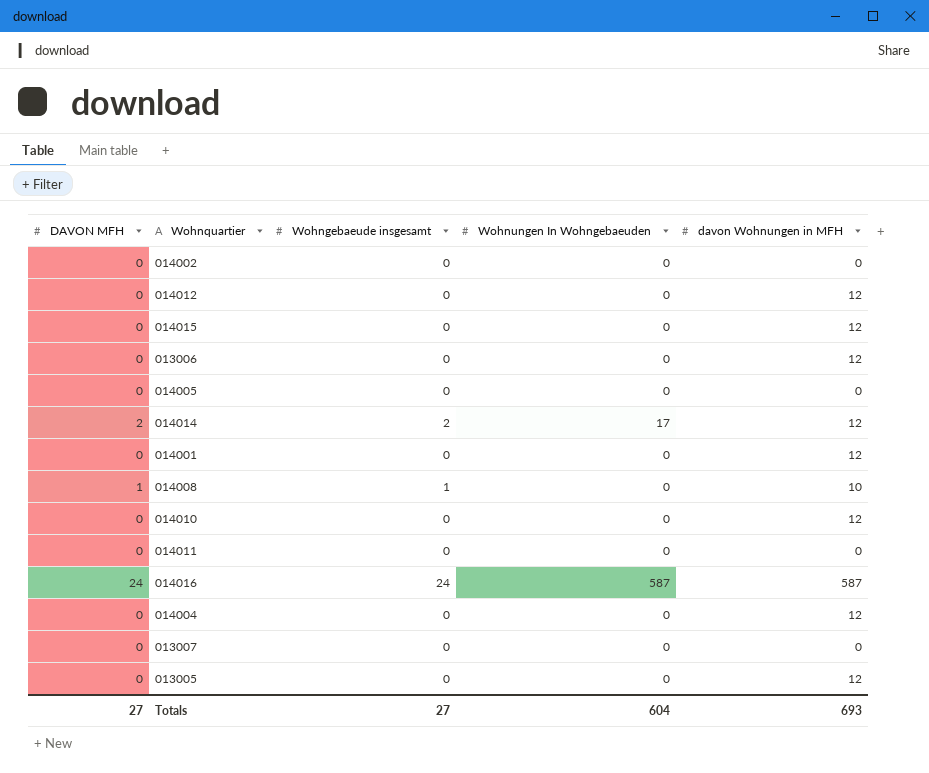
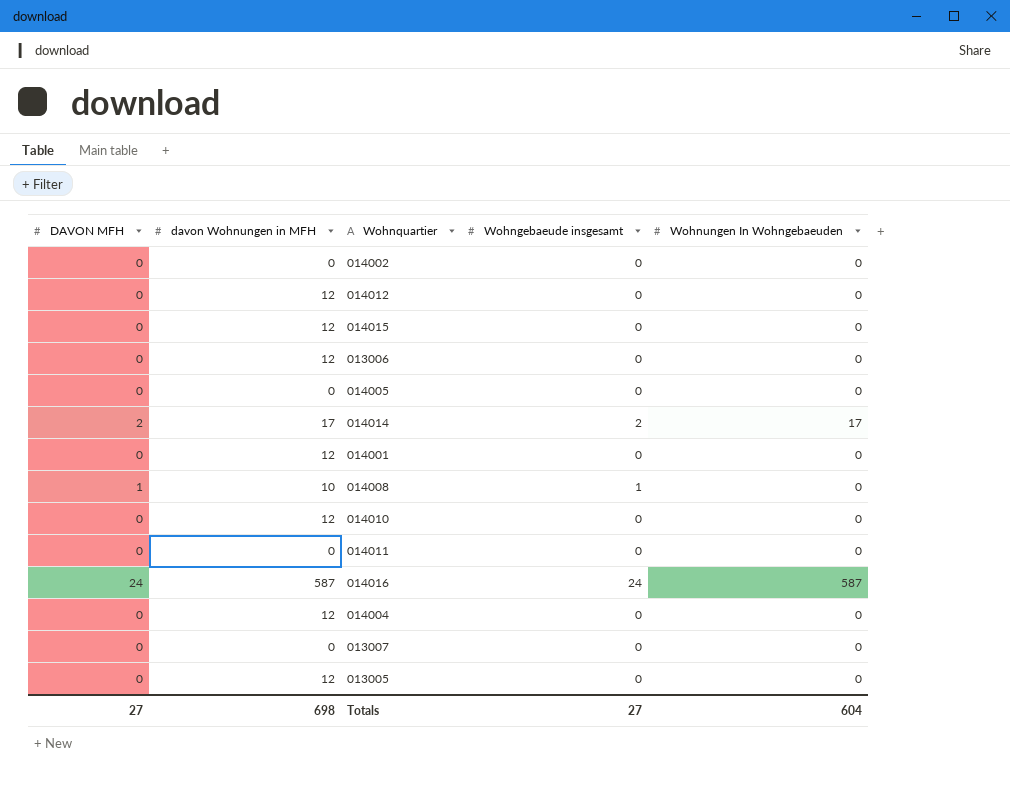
column davon Wohnungen in MFH | position: 5 -> 2
014014 | davon Wohnungen in MFH: 12 -> 17
Totals | davon Wohnungen in MFH: 693 -> 698

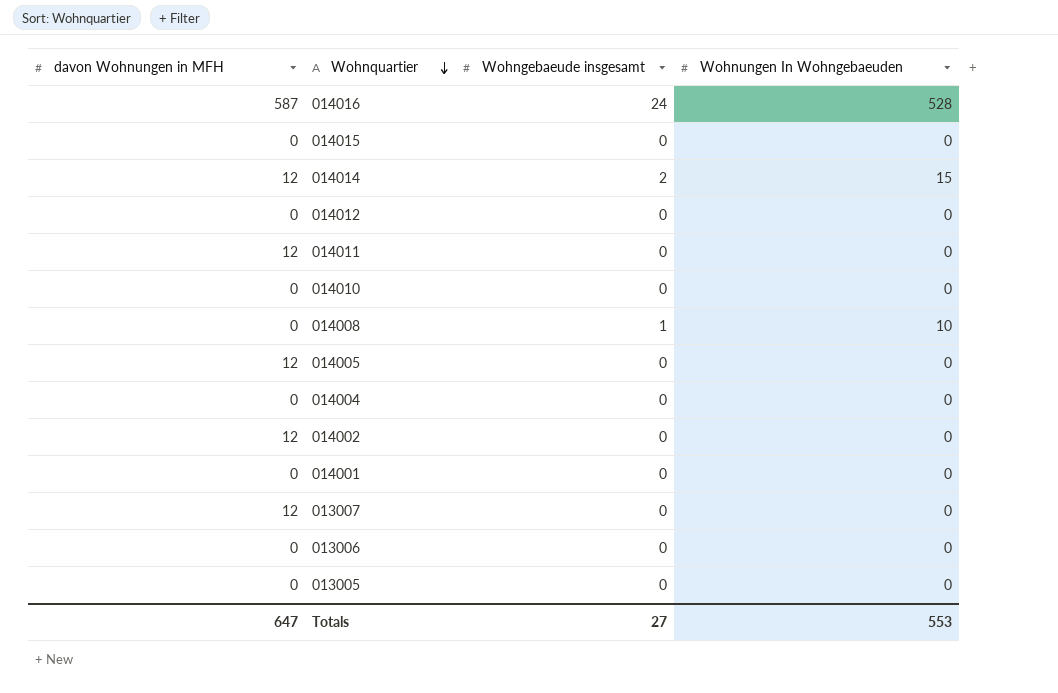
row order: none -> Wohnquartier descending
column DAVON MFH | position: 1 -> none
014016 | Wohnungen In Wohngebaeuden: 587 -> 528
014015 | davon Wohnungen in MFH: 12 -> 0
014014 | davon Wohnungen in MFH: 17 -> 12
014014 | Wohnungen In Wohngebaeuden: 17 -> 15
014012 | davon Wohnungen in MFH: 12 -> 0
014011 | davon Wohnungen in MFH: 0 -> 12
014010 | davon Wohnungen in MFH: 12 -> 0
014008 | davon Wohnungen in MFH: 10 -> 0
014008 | Wohnungen In Wohngebaeuden: 0 -> 10
014005 | davon Wohnungen in MFH: 0 -> 12
014004 | davon Wohnungen in MFH: 12 -> 0
014002 | davon Wohnungen in MFH: 0 -> 12
014001 | davon Wohnungen in MFH: 12 -> 0
013007 | davon Wohnungen in MFH: 0 -> 12
013006 | davon Wohnungen in MFH: 12 -> 0
013005 | davon Wohnungen in MFH: 12 -> 0
Totals | davon Wohnungen in MFH: 698 -> 647
Totals | Wohnungen In Wohngebaeuden: 604 -> 553

